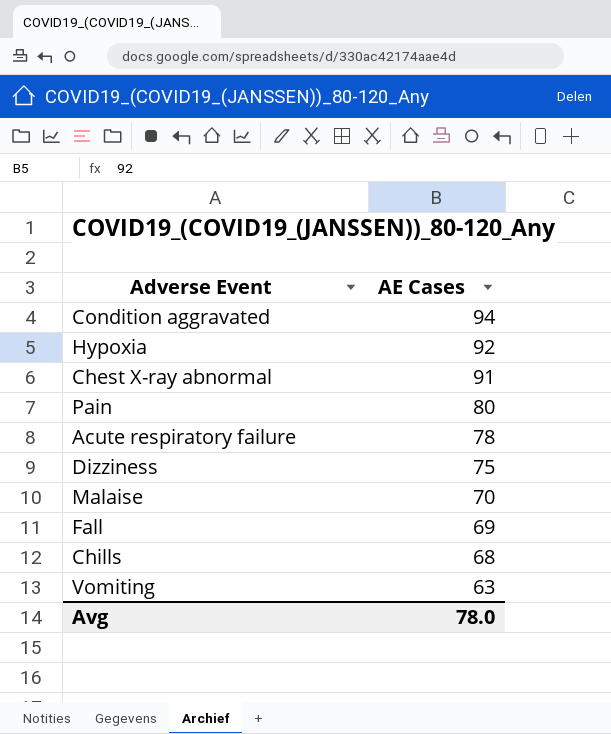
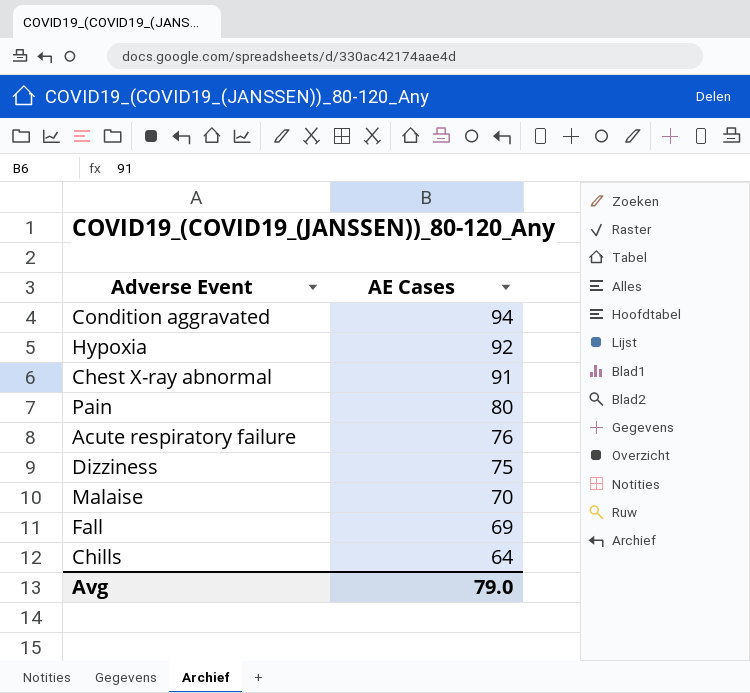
row Vomiting: 63 -> none
Acute respiratory failure | AE Cases: 78 -> 76
Chills | AE Cases: 68 -> 64
Avg | AE Cases: 78.0 -> 79.0

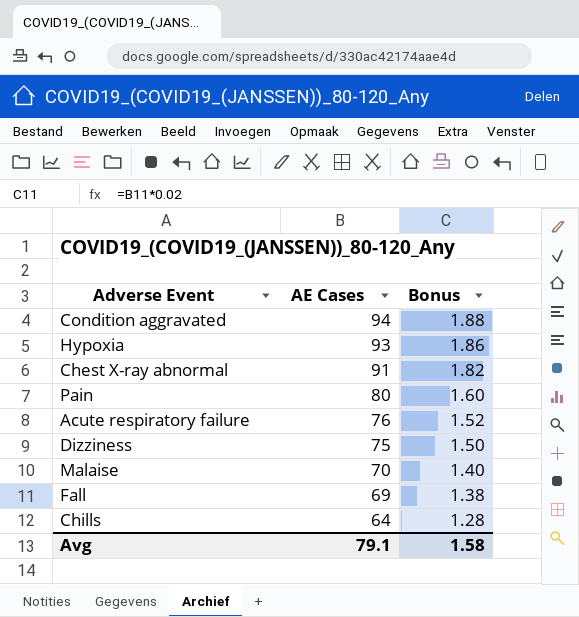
column Bonus | formula: none -> [AE Cases] * 0.02
Hypoxia | AE Cases: 92 -> 93
Avg | AE Cases: 79.0 -> 79.1

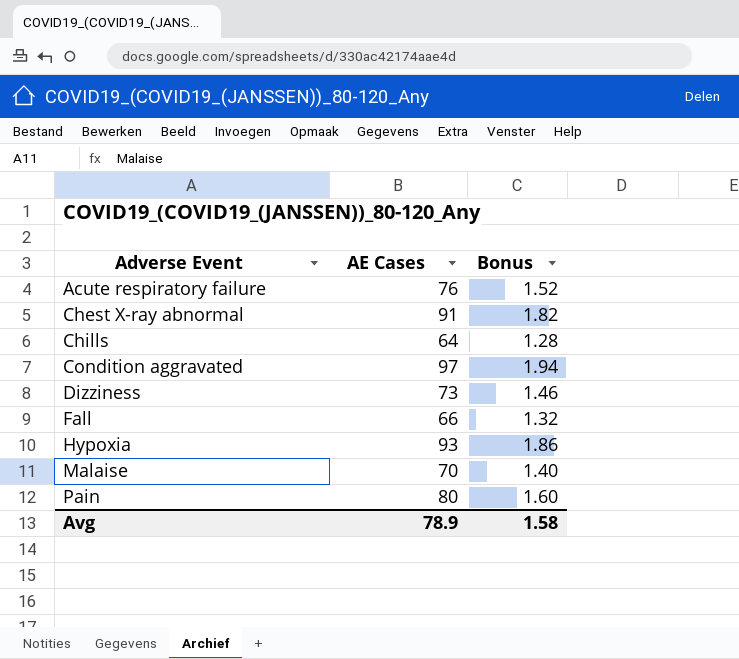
row order: AE Cases descending -> Adverse Event ascending
Condition aggravated | AE Cases: 94 -> 97
Condition aggravated | Bonus: 1.88 -> 1.94
Dizziness | AE Cases: 75 -> 73
Dizziness | Bonus: 1.50 -> 1.46
Fall | AE Cases: 69 -> 66
Fall | Bonus: 1.38 -> 1.32
Avg | AE Cases: 79.1 -> 78.9

